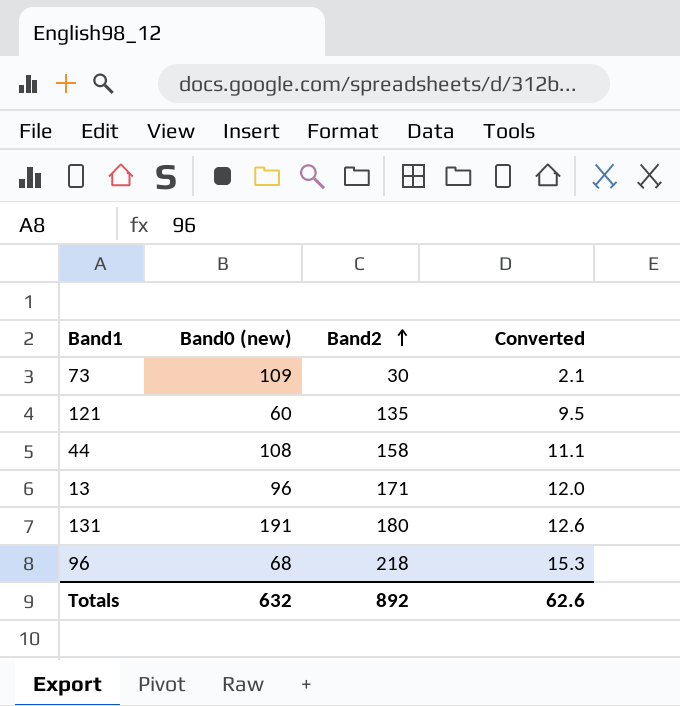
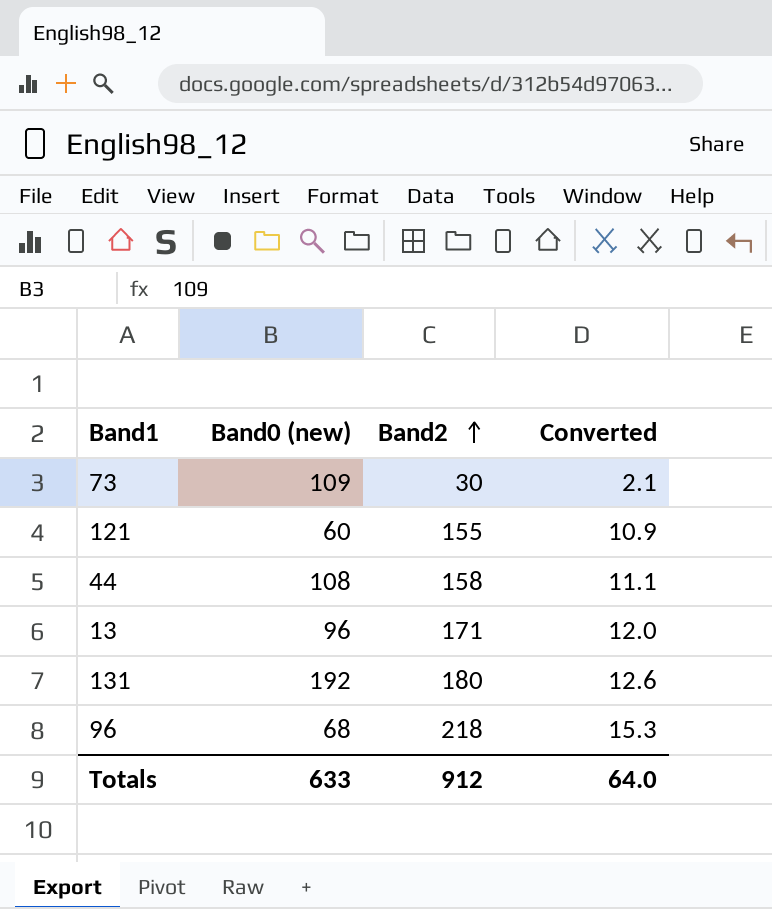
121 | Band2: 135 -> 155
121 | Converted: 9.5 -> 10.9
131 | Band0 (new): 191 -> 192
Totals | Band0 (new): 632 -> 633
Totals | Band2: 892 -> 912
Totals | Converted: 62.6 -> 64.0

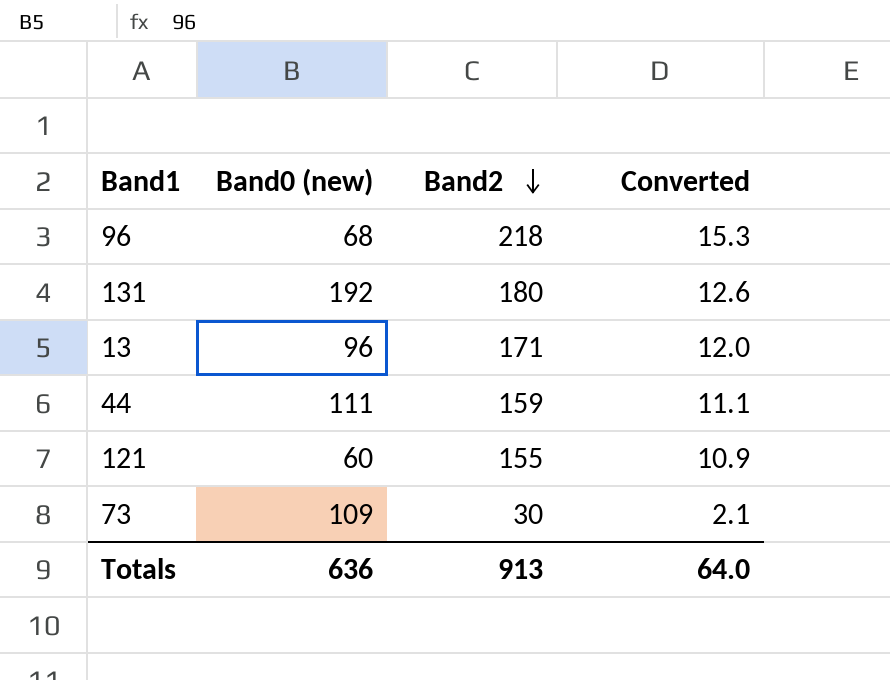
row order: Band2 ascending -> Band2 descending
44 | Band0 (new): 108 -> 111
44 | Band2: 158 -> 159
Totals | Band0 (new): 633 -> 636
Totals | Band2: 912 -> 913

